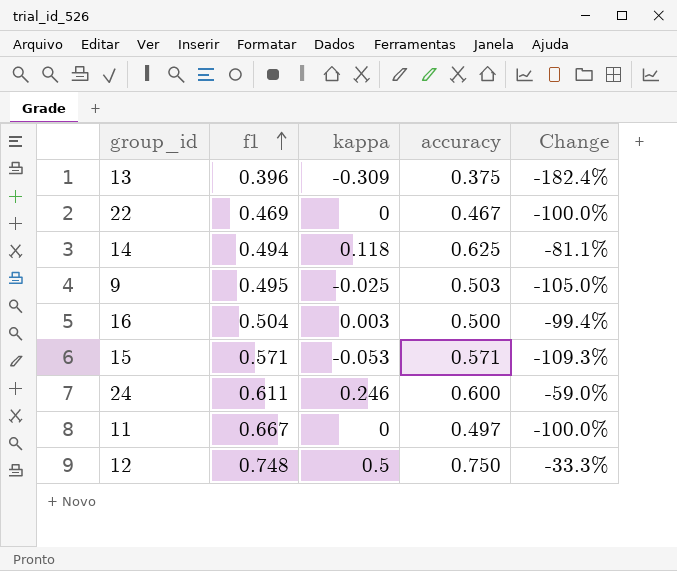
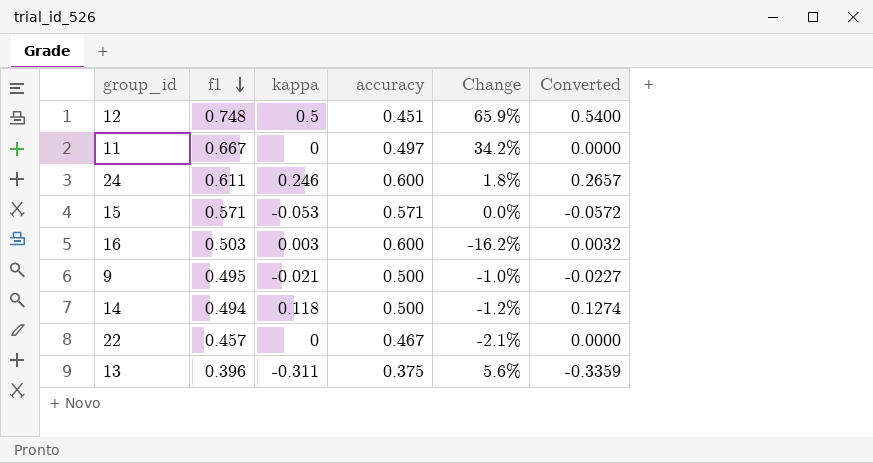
row order: f1 ascending -> f1 descending
column Change | formula: ([kappa] - [accuracy]) / [accuracy] -> ([f1] - [accuracy]) / [accuracy]
column Converted | formula: none -> [kappa] * 1.08
12 | accuracy: 0.750 -> 0.451
16 | f1: 0.504 -> 0.503
16 | accuracy: 0.500 -> 0.600
9 | kappa: -0.025 -> -0.021
9 | accuracy: 0.503 -> 0.500
14 | accuracy: 0.625 -> 0.500
22 | f1: 0.469 -> 0.457
13 | kappa: -0.309 -> -0.311

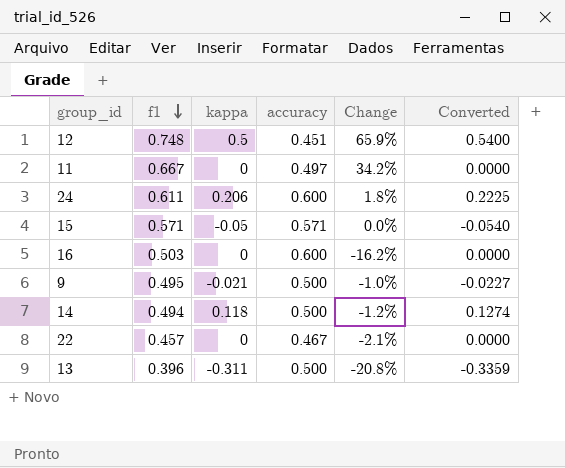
24 | kappa: 0.246 -> 0.206
24 | Converted: 0.2657 -> 0.2225
15 | kappa: -0.053 -> -0.05
15 | Converted: -0.0572 -> -0.0540
16 | kappa: 0.003 -> 0
16 | Converted: 0.0032 -> 0.0000
13 | accuracy: 0.375 -> 0.500
13 | Change: 5.6% -> -20.8%

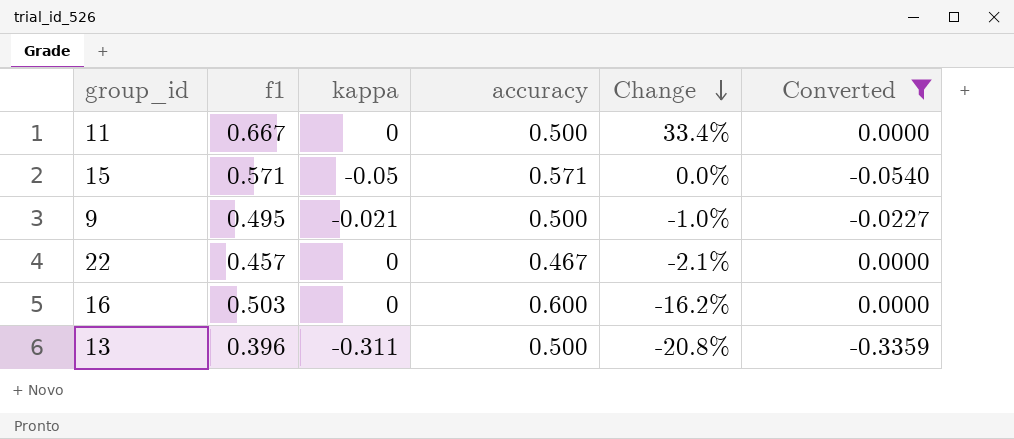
filter: none -> Converted <= 0.0000
row order: f1 descending -> Change descending
11 | accuracy: 0.497 -> 0.500
11 | Change: 34.2% -> 33.4%

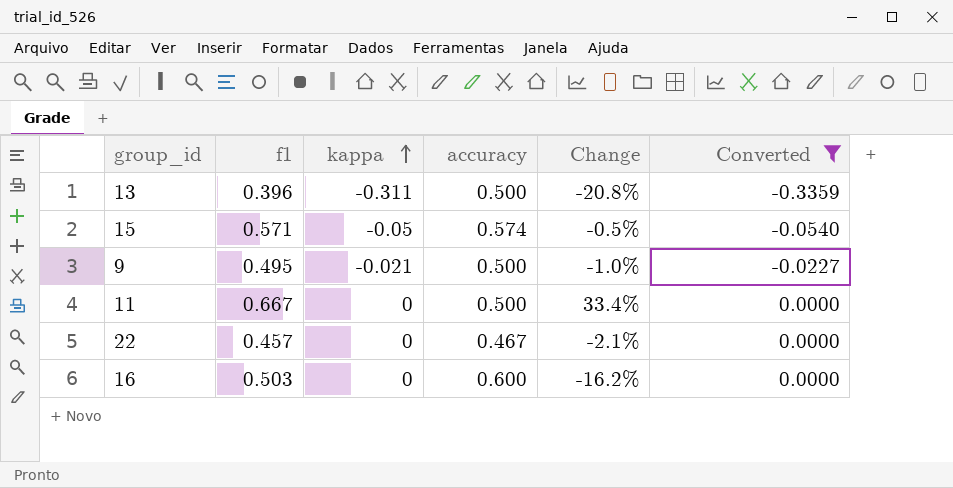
row order: Change descending -> kappa ascending
15 | accuracy: 0.571 -> 0.574
15 | Change: 0.0% -> -0.5%

